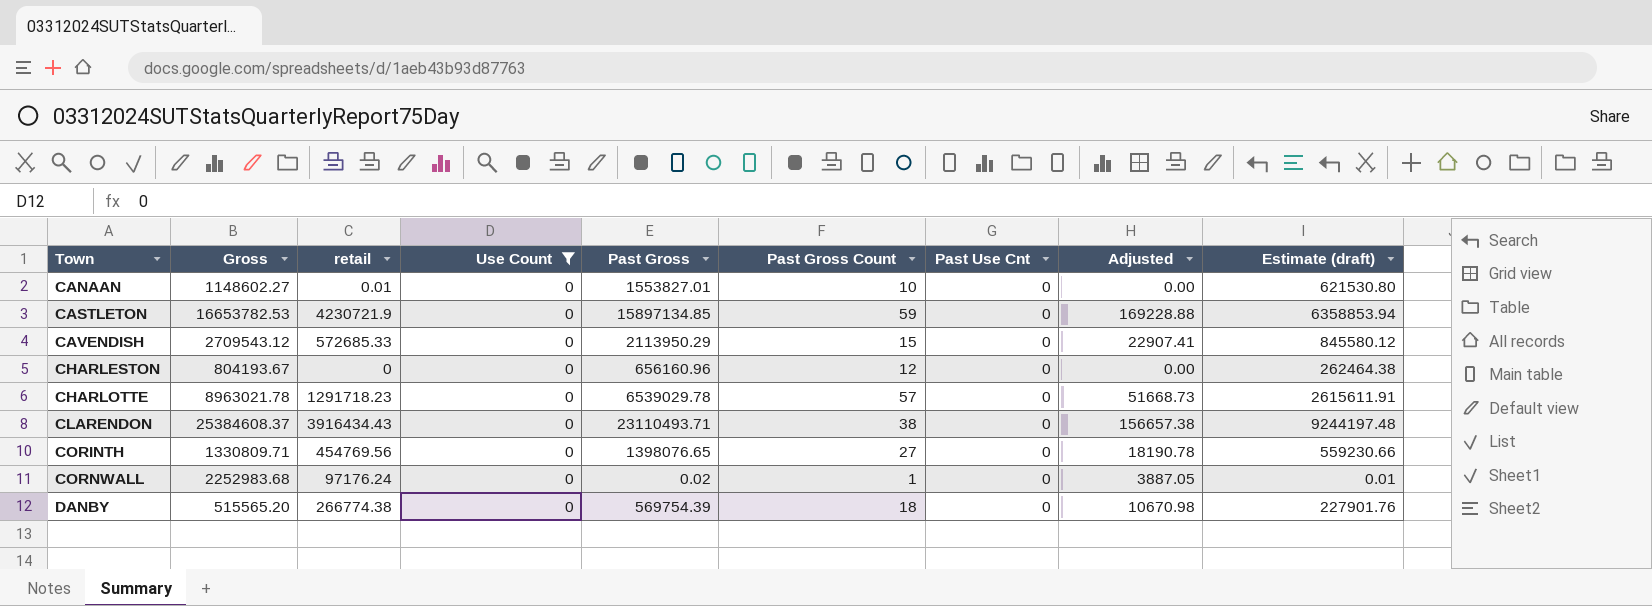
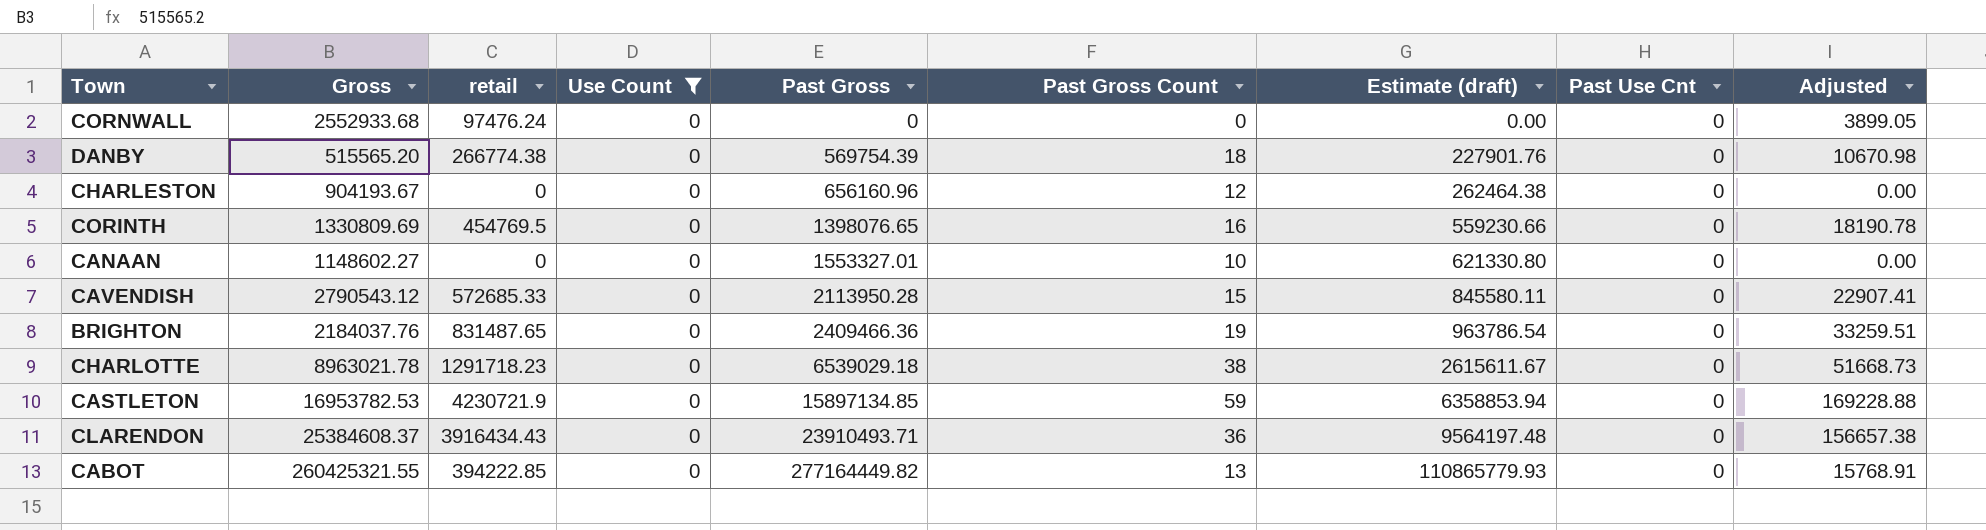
row order: Town ascending -> Past Gross ascending
column Estimate (draft) | position: 9 -> 7
CORNWALL | Gross: 2252983.68 -> 2552933.68
CORNWALL | retail: 97176.24 -> 97476.24
CORNWALL | Past Gross: 0.02 -> 0
CORNWALL | Past Gross Count: 1 -> 0
CORNWALL | Estimate (draft): 0.01 -> 0.00
CORNWALL | Adjusted: 3887.05 -> 3899.05
CHARLESTON | Gross: 804193.67 -> 904193.67
CORINTH | Gross: 1330809.71 -> 1330809.69
CORINTH | retail: 454769.56 -> 454769.5
CORINTH | Past Gross Count: 27 -> 16
CANAAN | retail: 0.01 -> 0
CANAAN | Past Gross: 1553827.01 -> 1553327.01
CANAAN | Estimate (draft): 621530.80 -> 621330.80
CAVENDISH | Gross: 2709543.12 -> 2790543.12
CAVENDISH | Past Gross: 2113950.29 -> 2113950.28
CAVENDISH | Estimate (draft): 845580.12 -> 845580.11
row BRIGHTON: none -> 2184037.76 | 831487.65 | 0 | 2409466.36 | 19 | 963786.54 | 0 | 33259.51
CHARLOTTE | Past Gross: 6539029.78 -> 6539029.18
CHARLOTTE | Past Gross Count: 57 -> 38
CHARLOTTE | Estimate (draft): 2615611.91 -> 2615611.67
CASTLETON | Gross: 16653782.53 -> 16953782.53
CLARENDON | Past Gross: 23110493.71 -> 23910493.71
CLARENDON | Past Gross Count: 38 -> 36
CLARENDON | Estimate (draft): 9244197.48 -> 9564197.48
row CABOT: none -> 260425321.55 | 394222.85 | 0 | 277164449.82 | 13 | 110865779.93 | 0 | 15768.91

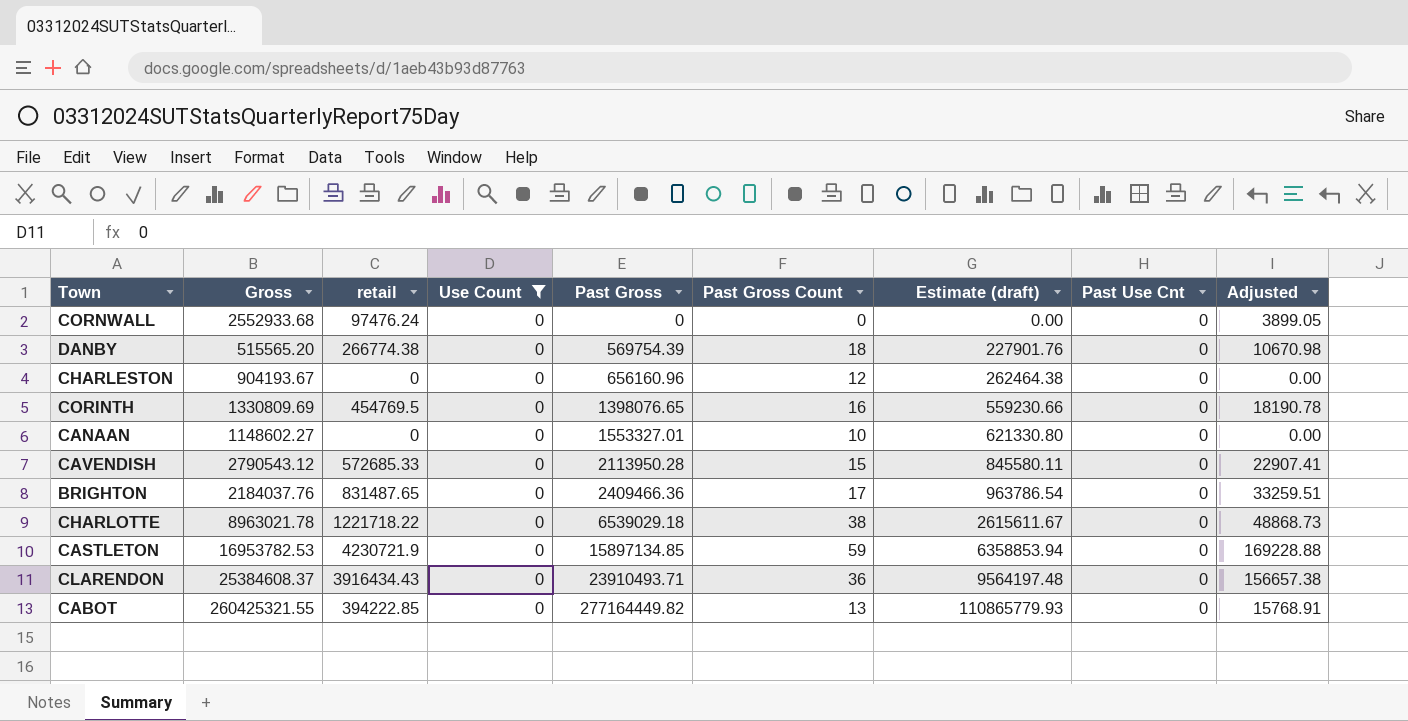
BRIGHTON | Past Gross Count: 19 -> 17
CHARLOTTE | retail: 1291718.23 -> 1221718.22
CHARLOTTE | Adjusted: 51668.73 -> 48868.73

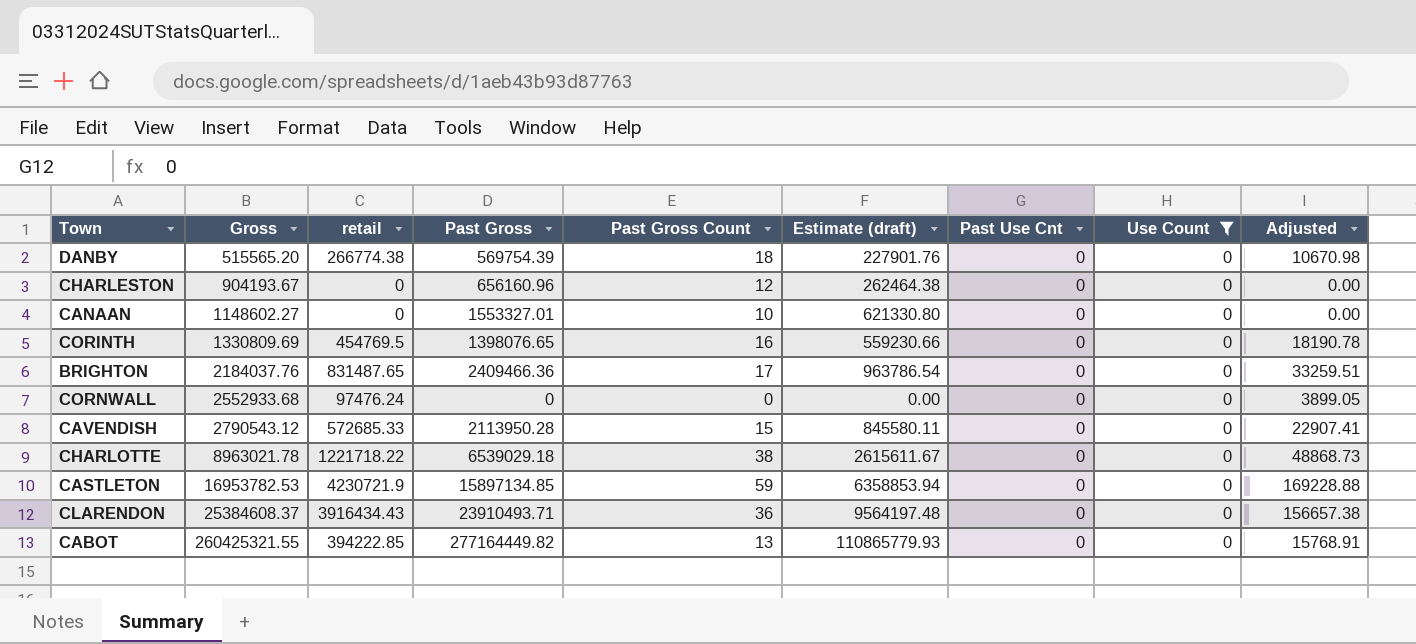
row order: Past Gross ascending -> Gross ascending
column Use Count | position: 4 -> 8

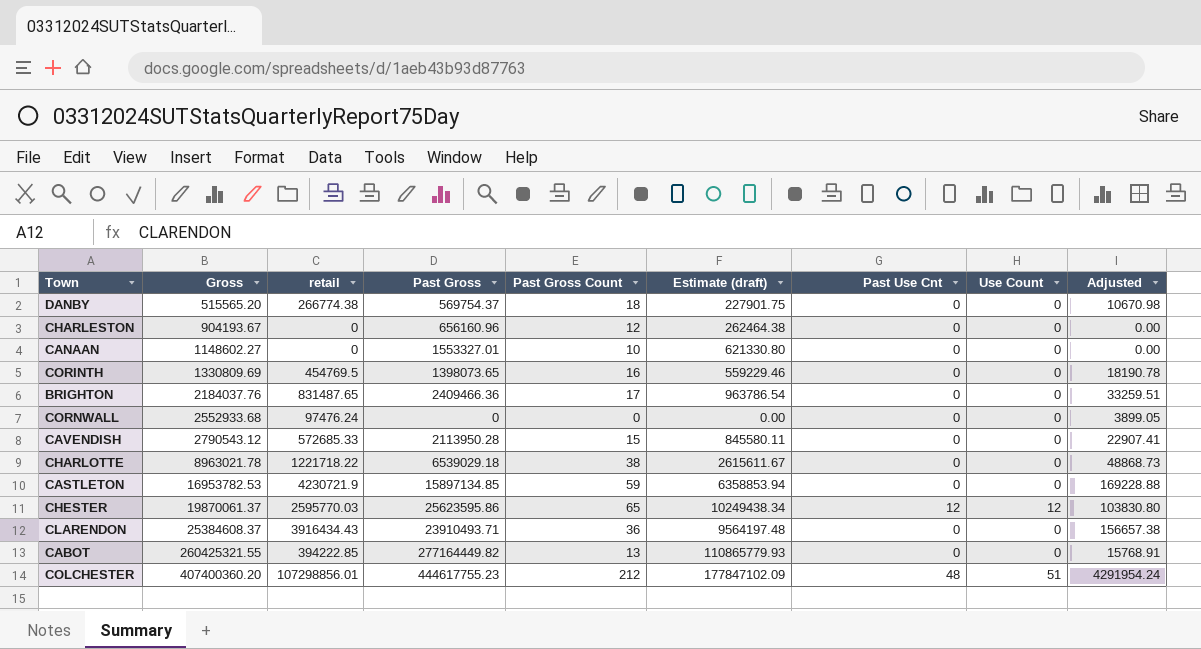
filter: Use Count = 0 -> none
DANBY | Past Gross: 569754.39 -> 569754.37
DANBY | Estimate (draft): 227901.76 -> 227901.75
CORINTH | Past Gross: 1398076.65 -> 1398073.65
CORINTH | Estimate (draft): 559230.66 -> 559229.46

